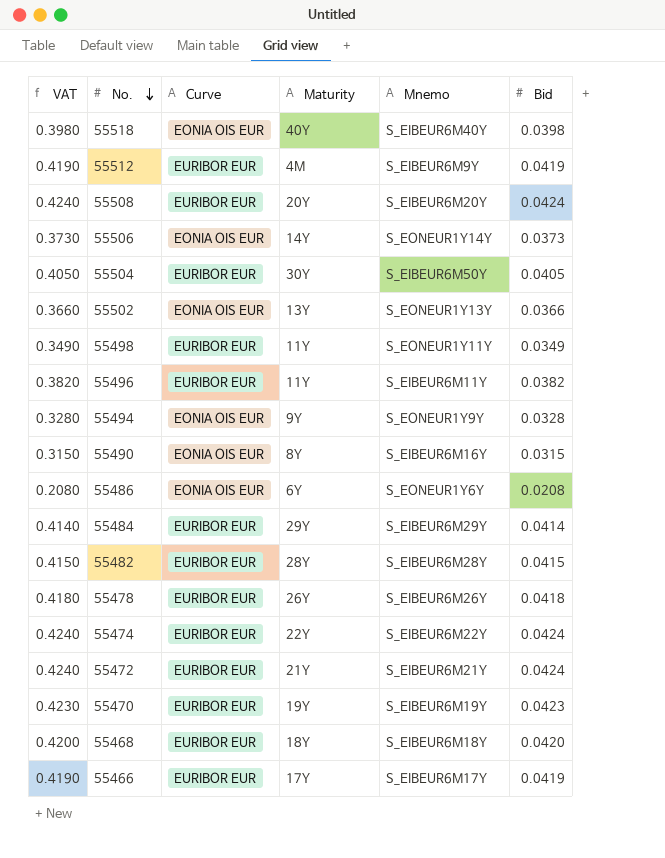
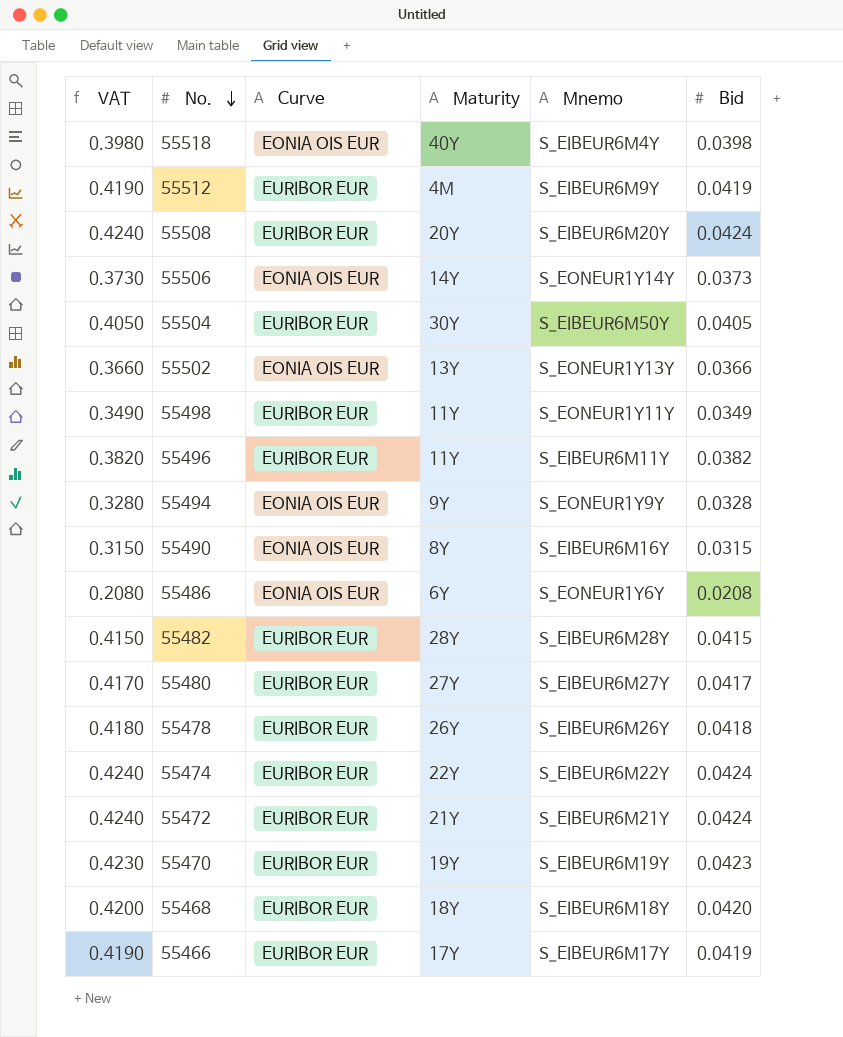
row 55484: 0.4140 | EURIBOR EUR | 29Y | S_EIBEUR6M29Y | 0.0414 -> none
55518 | Mnemo: S_EIBEUR6M40Y -> S_EIBEUR6M4Y
row 55480: none -> 0.4170 | EURIBOR EUR | 27Y | S_EIBEUR6M27Y | 0.0417

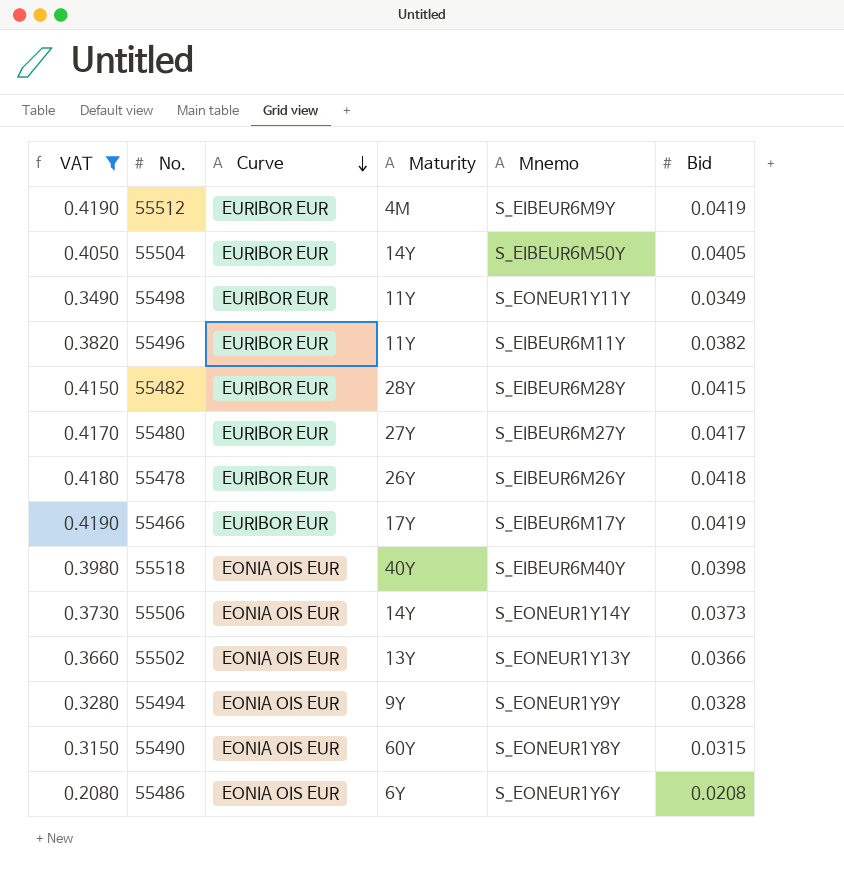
filter: none -> VAT <= 0.4190
row order: No. descending -> Curve descending
55504 | Maturity: 30Y -> 14Y
55518 | Mnemo: S_EIBEUR6M4Y -> S_EIBEUR6M40Y
55490 | Maturity: 8Y -> 60Y
55490 | Mnemo: S_EIBEUR6M16Y -> S_EONEUR1Y8Y

